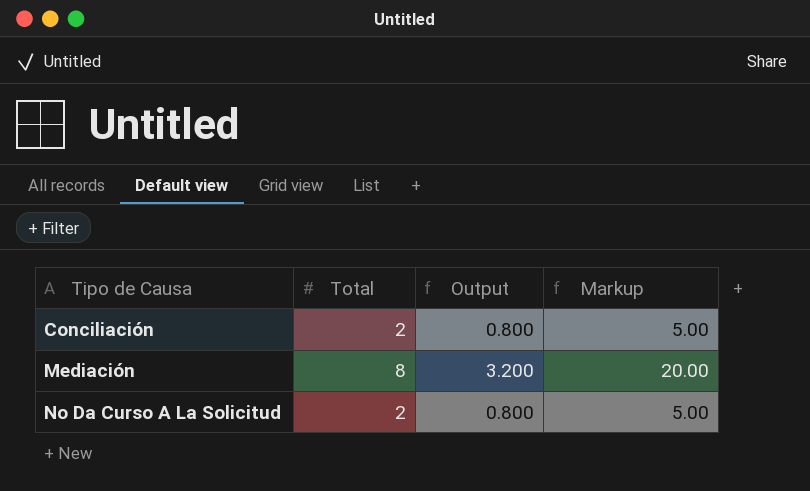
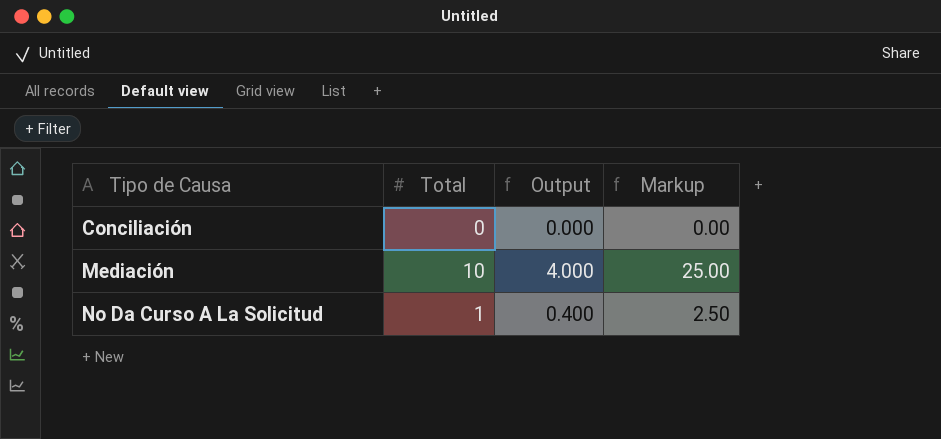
Conciliación | Total: 2 -> 0
Conciliación | Output: 0.800 -> 0.000
Conciliación | Markup: 5.00 -> 0.00
Mediación | Total: 8 -> 10
Mediación | Output: 3.200 -> 4.000
Mediación | Markup: 20.00 -> 25.00
No Da Curso A La Solicitud | Total: 2 -> 1
No Da Curso A La Solicitud | Output: 0.800 -> 0.400
No Da Curso A La Solicitud | Markup: 5.00 -> 2.50

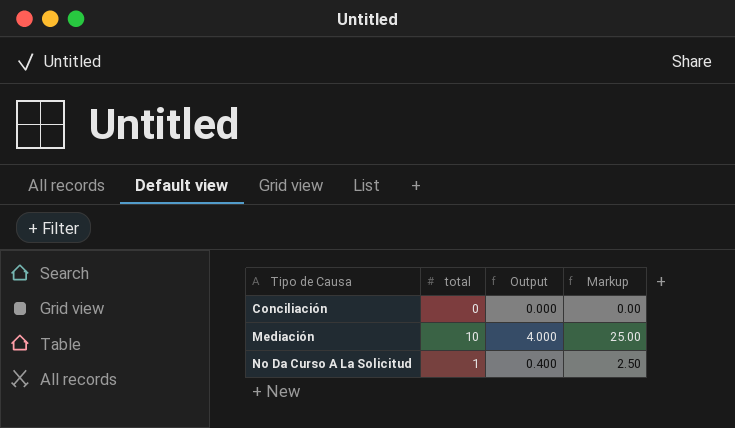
column name: Total -> total

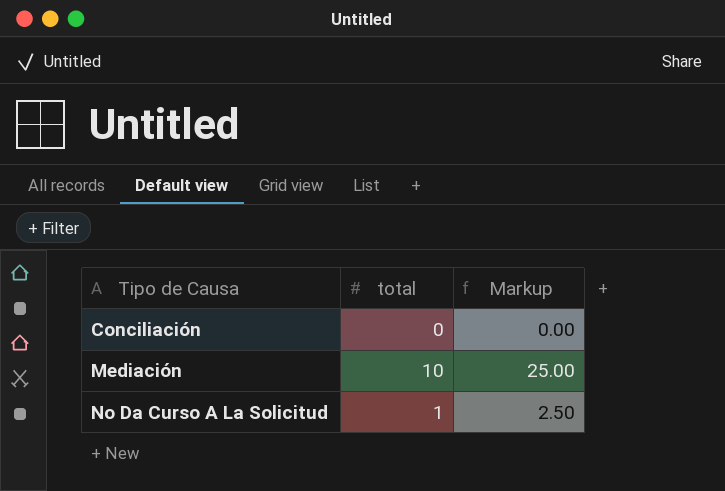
column Output | formula: [total] * 0.4 -> none

